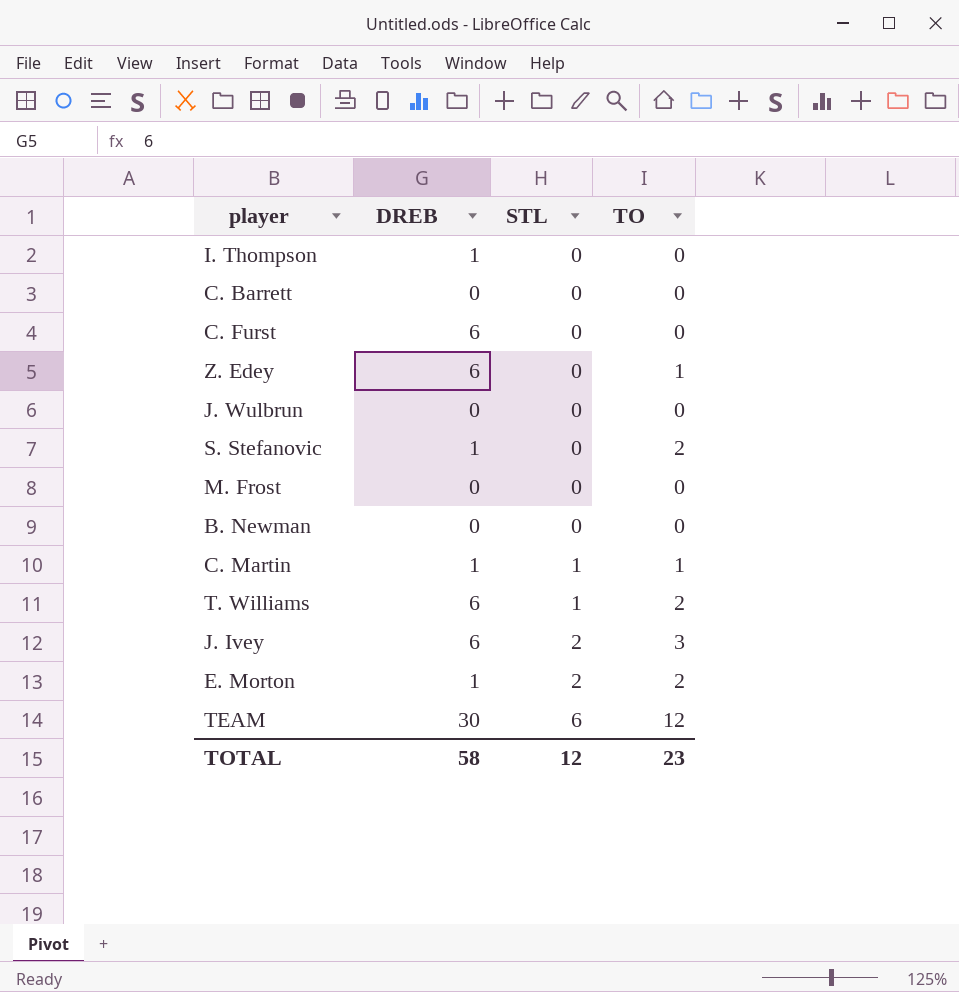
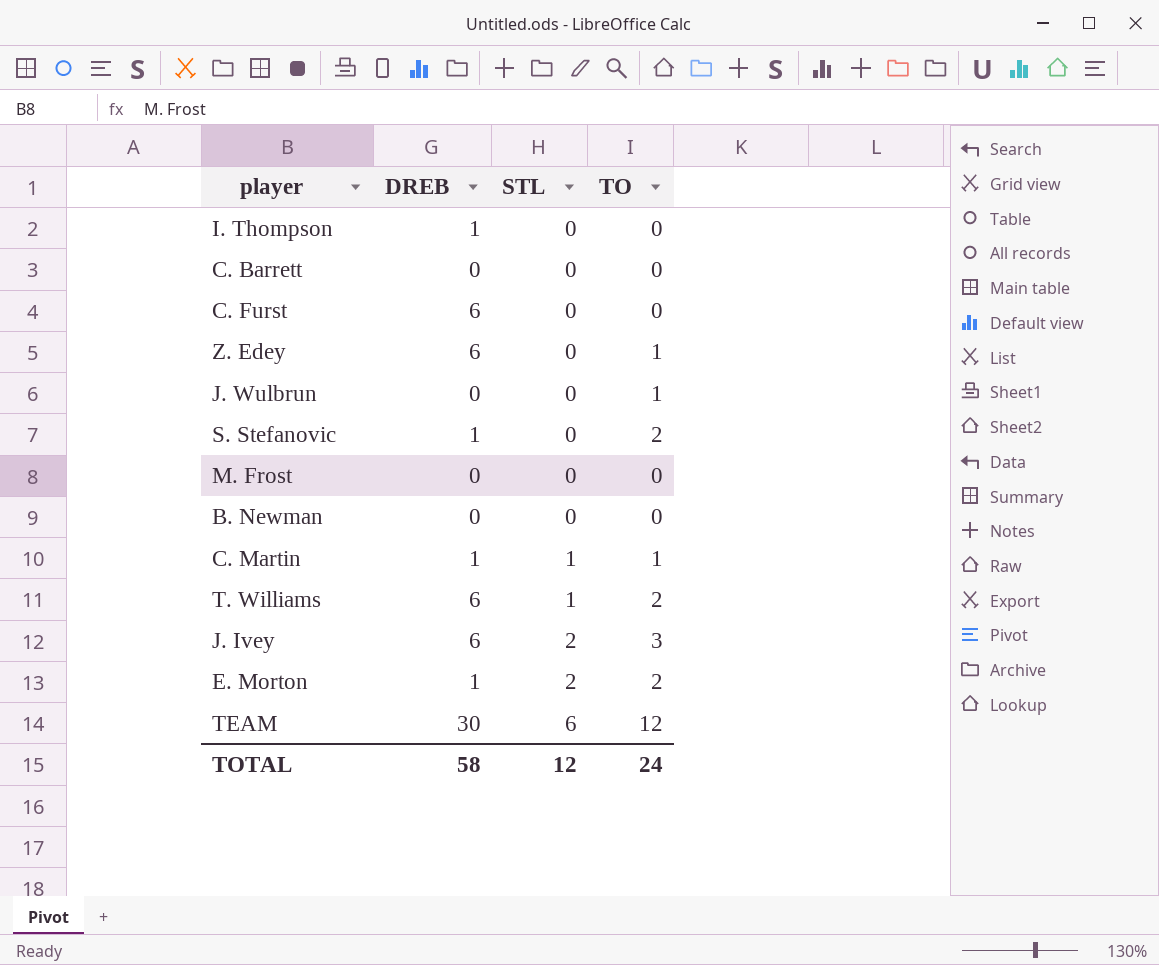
J. Wulbrun | TO: 0 -> 1
TOTAL | TO: 23 -> 24

